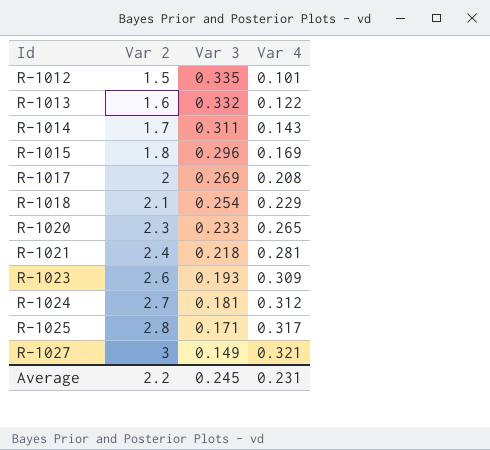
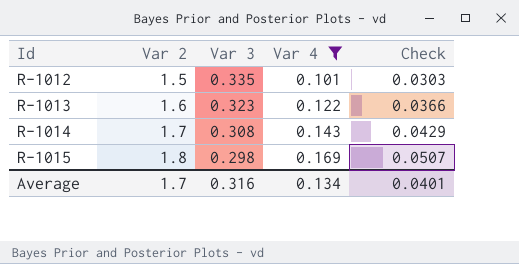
filter: none -> Var 4 <= 0.169
column Check | formula: none -> [Var 4] * 0.3
R-1013 | Var 3: 0.332 -> 0.323
R-1014 | Var 3: 0.311 -> 0.308
R-1015 | Var 3: 0.296 -> 0.298
Average | Var 2: 2.2 -> 1.7
Average | Var 3: 0.245 -> 0.316
Average | Var 4: 0.231 -> 0.134

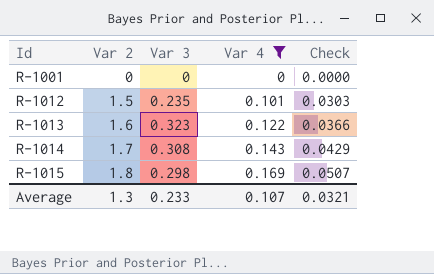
row R-1001: none -> 0 | 0 | 0 | 0.0000
R-1012 | Var 3: 0.335 -> 0.235
Average | Var 2: 1.7 -> 1.3
Average | Var 3: 0.316 -> 0.233
Average | Var 4: 0.134 -> 0.107
Average | Check: 0.0401 -> 0.0321

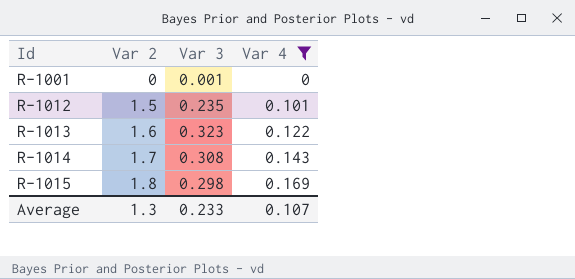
column Check | formula: [Var 4] * 0.3 -> none
R-1001 | Var 3: 0 -> 0.001

